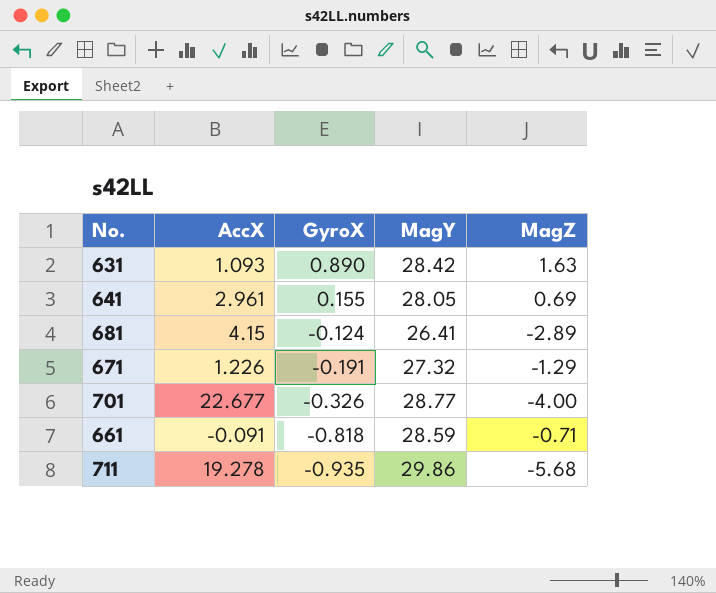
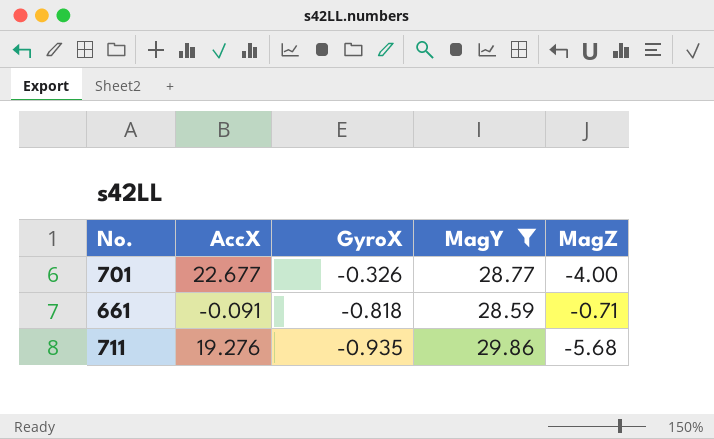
filter: none -> MagY >= 28.59
711 | AccX: 19.278 -> 19.276

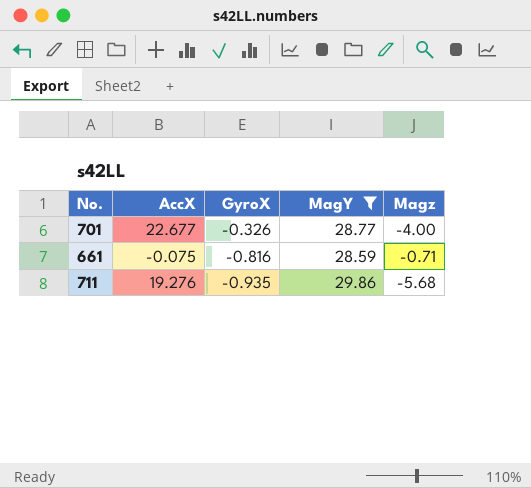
column name: MagZ -> Magz
661 | AccX: -0.091 -> -0.075
661 | GyroX: -0.818 -> -0.816

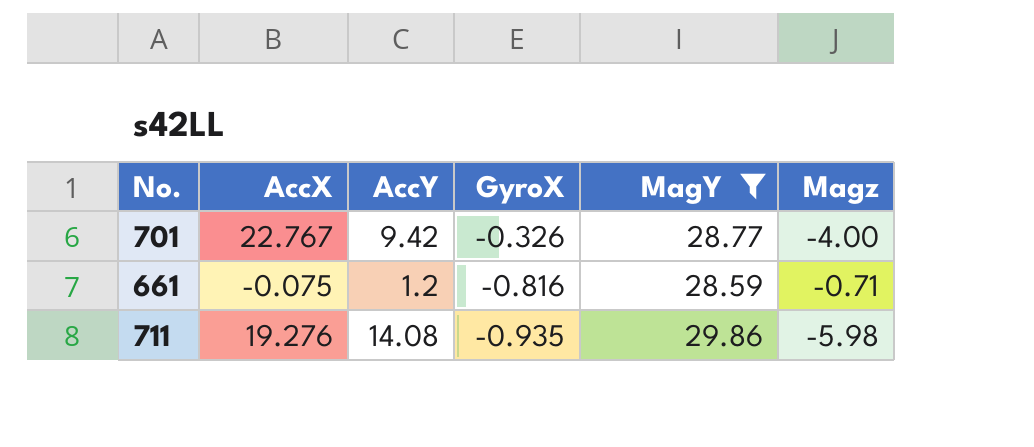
column AccY | position: none -> 3
701 | AccX: 22.677 -> 22.767
711 | Magz: -5.68 -> -5.98

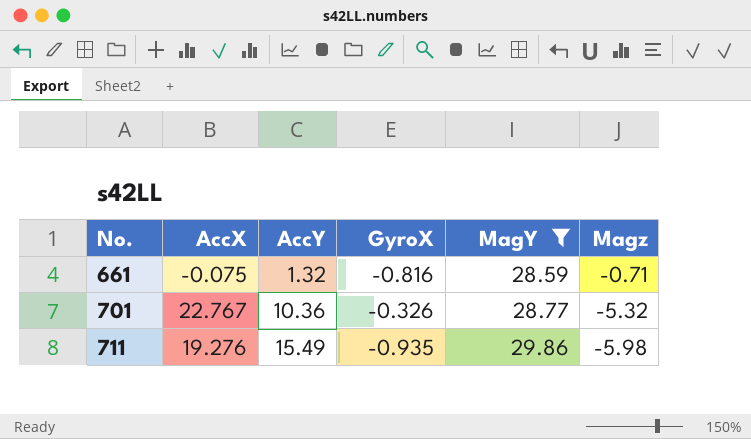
row order: GyroX descending -> No. ascending
661 | AccY: 1.2 -> 1.32
701 | AccY: 9.42 -> 10.36
701 | Magz: -4.00 -> -5.32
711 | AccY: 14.08 -> 15.49

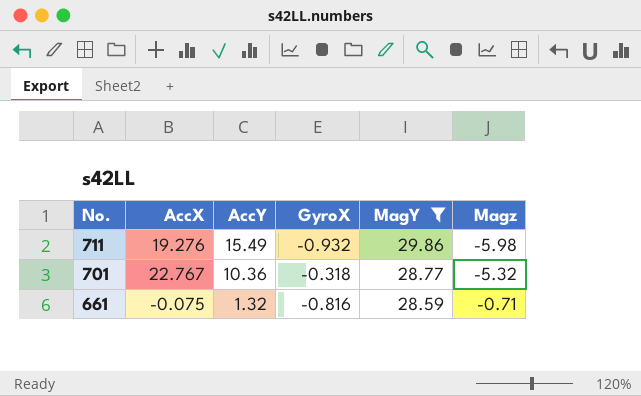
row order: No. ascending -> No. descending
711 | GyroX: -0.935 -> -0.932
701 | GyroX: -0.326 -> -0.318

